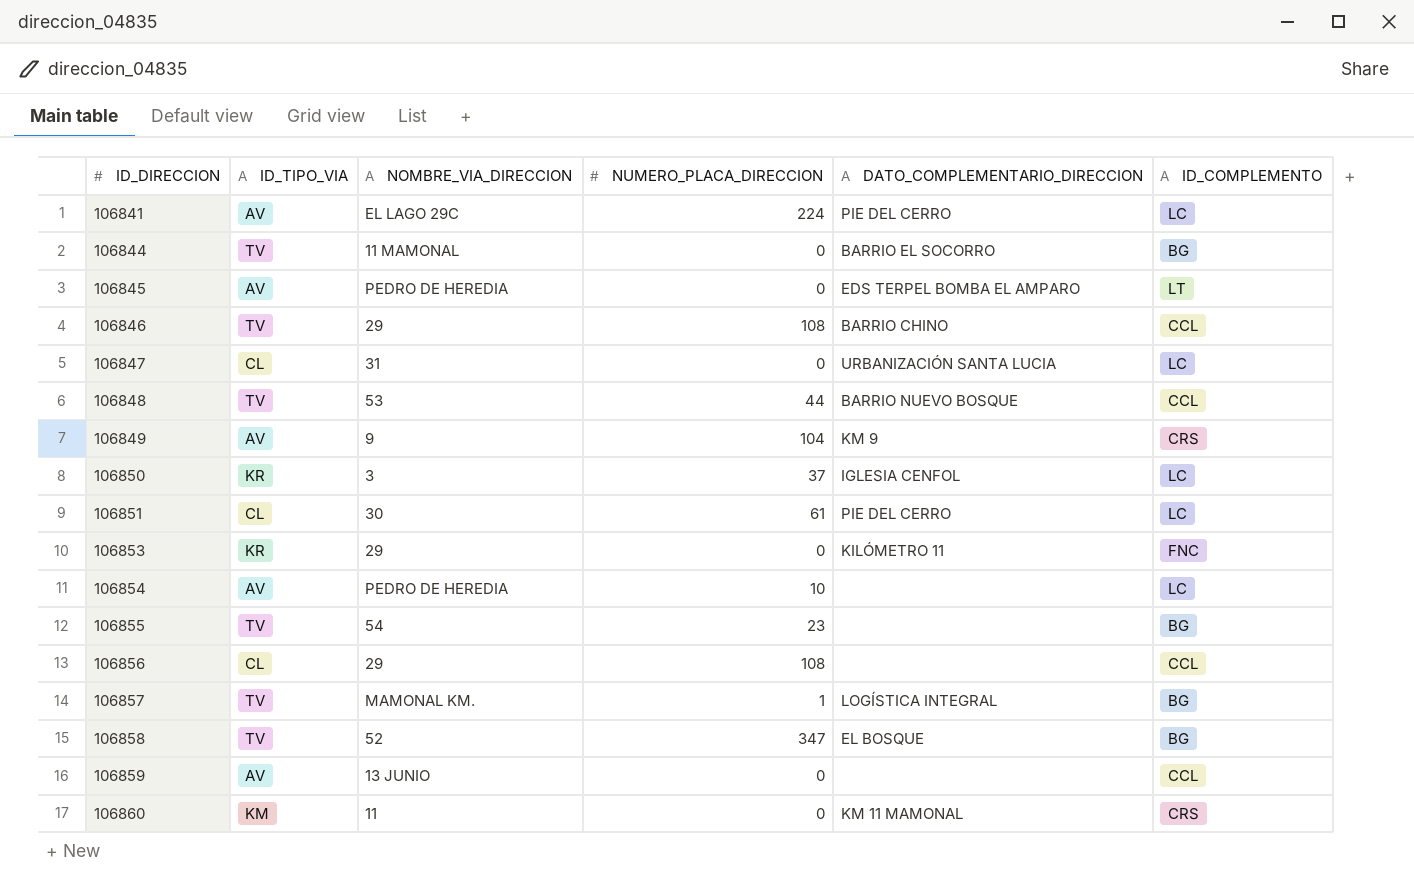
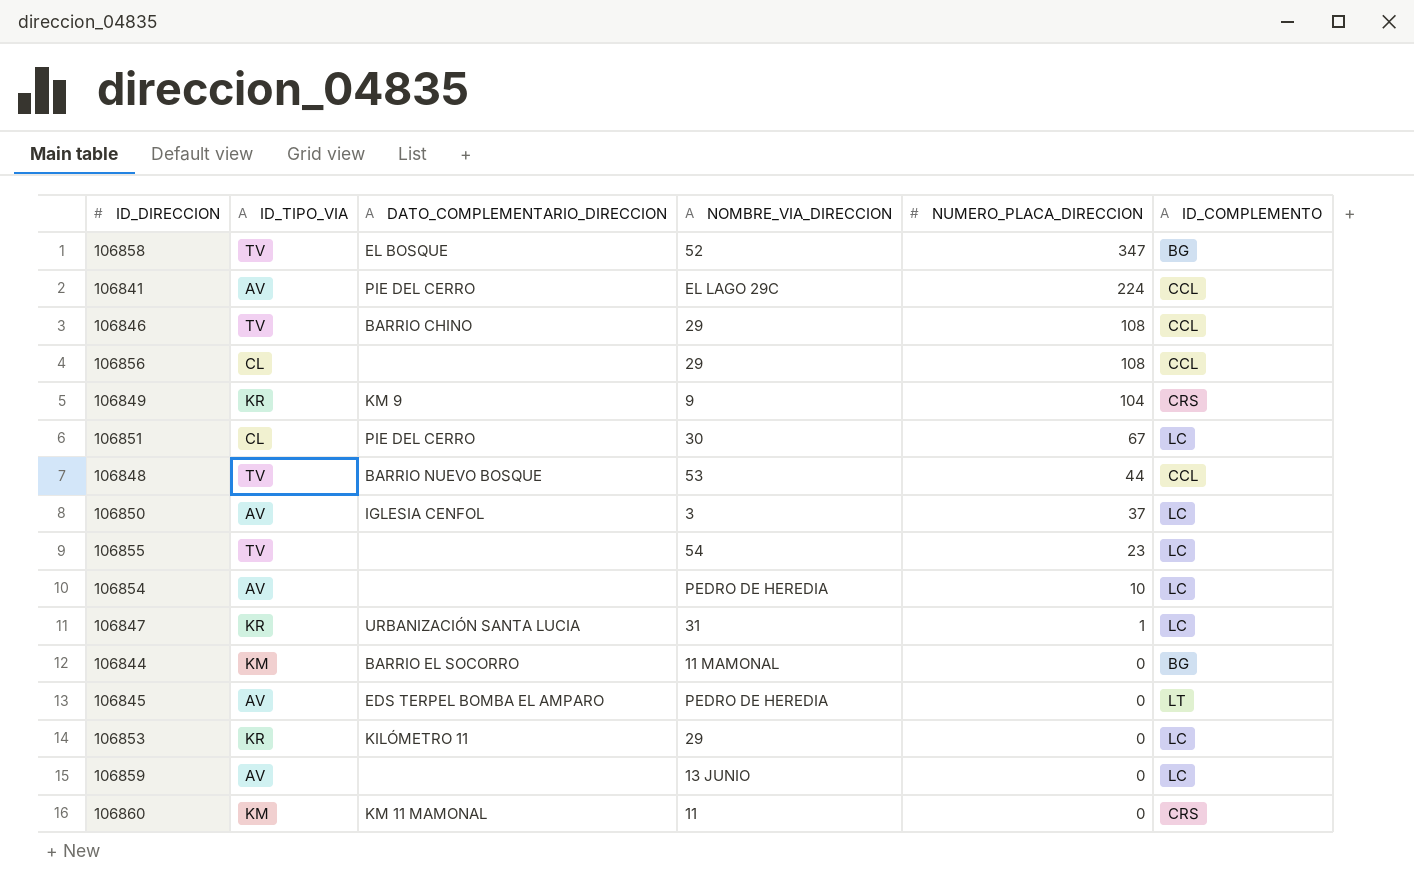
row order: ID_DIRECCION ascending -> NUMERO_PLACA_DIRECCION descending
column DATO_COMPLEMENTARIO_DIRECCION | position: 5 -> 3
row 106857: TV | MAMONAL KM. | 1 | LOGÍSTICA INTEGRAL | BG -> none
106841 | ID_COMPLEMENTO: LC -> CCL
106849 | ID_TIPO_VIA: AV -> KR
106851 | NUMERO_PLACA_DIRECCION: 61 -> 67
106850 | ID_TIPO_VIA: KR -> AV
106855 | ID_COMPLEMENTO: BG -> LC
106847 | ID_TIPO_VIA: CL -> KR
106847 | NUMERO_PLACA_DIRECCION: 0 -> 1
106844 | ID_TIPO_VIA: TV -> KM
106853 | ID_COMPLEMENTO: FNC -> LC
106859 | ID_COMPLEMENTO: CCL -> LC

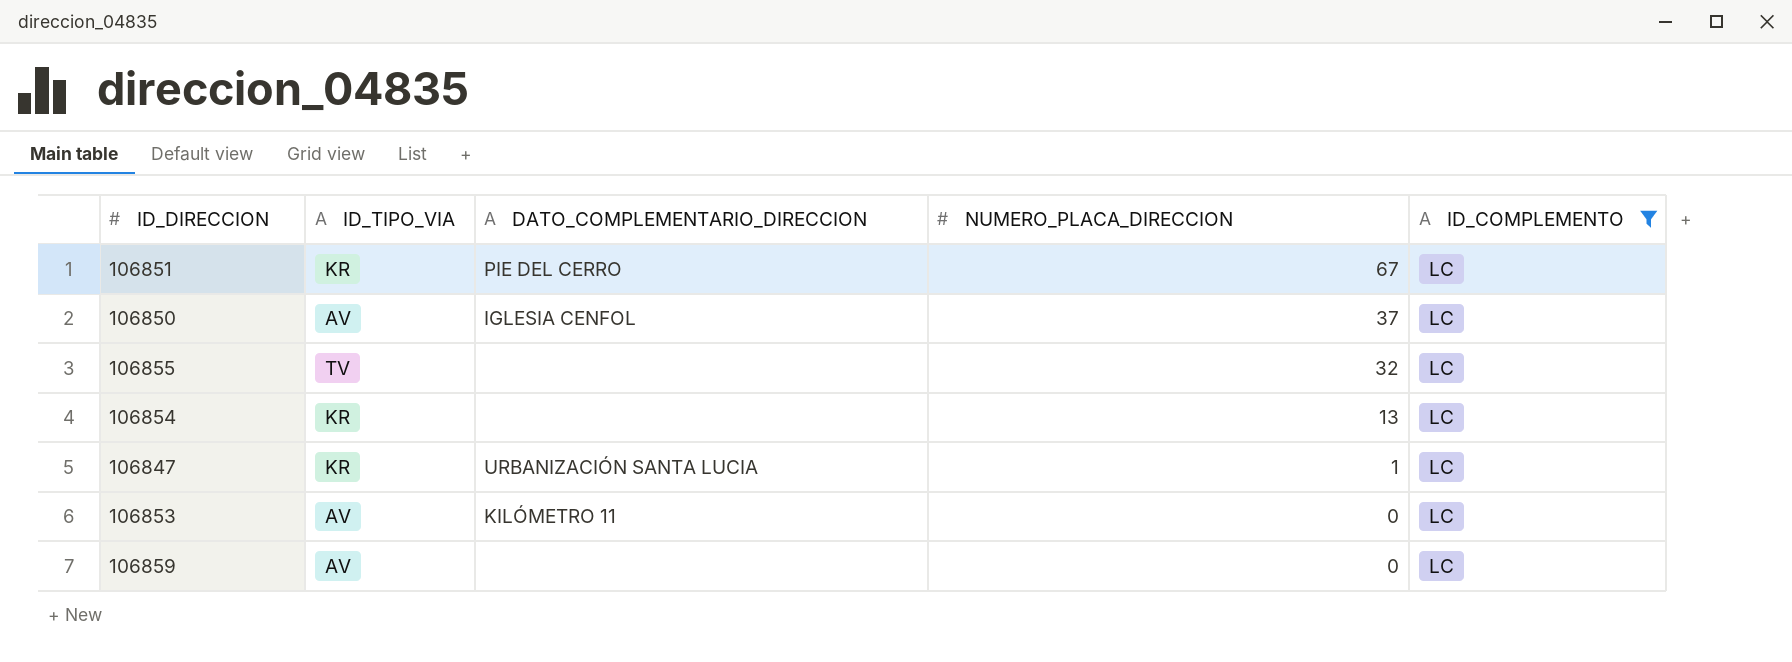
filter: none -> ID_COMPLEMENTO = LC
column NOMBRE_VIA_DIRECCION | position: 4 -> none
106851 | ID_TIPO_VIA: CL -> KR
106855 | NUMERO_PLACA_DIRECCION: 23 -> 32
106854 | ID_TIPO_VIA: AV -> KR
106854 | NUMERO_PLACA_DIRECCION: 10 -> 13
106853 | ID_TIPO_VIA: KR -> AV

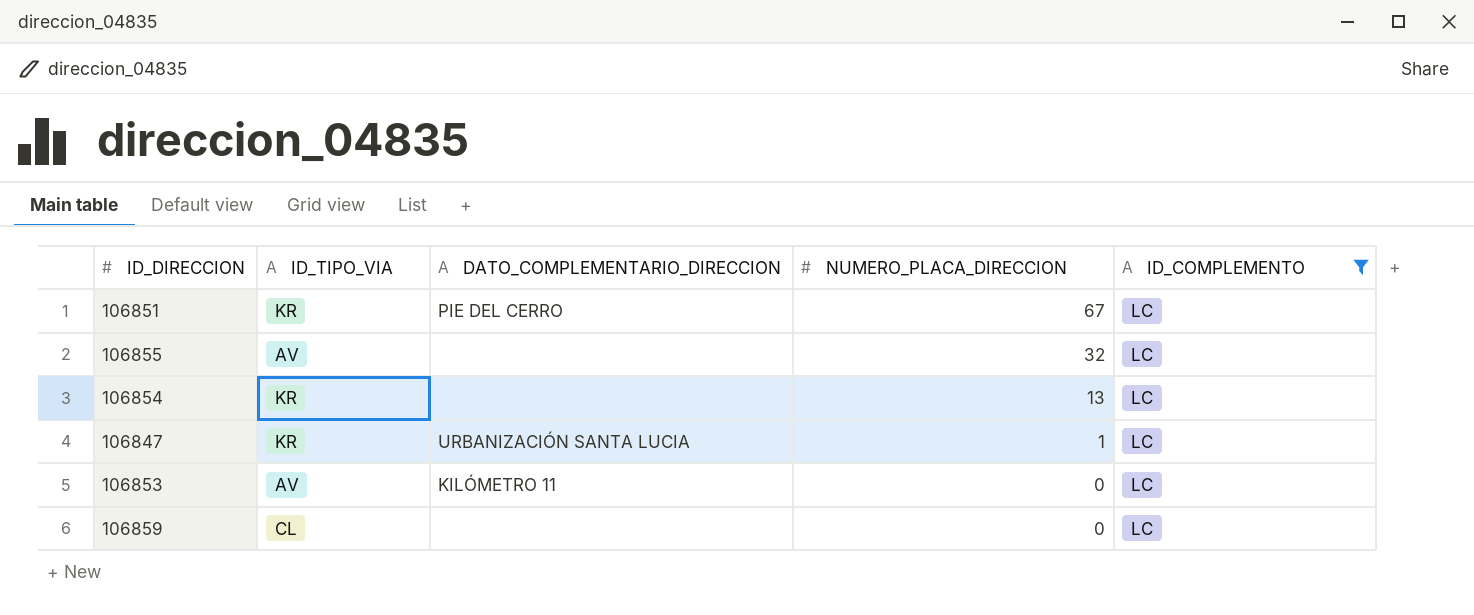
row 106850: AV | IGLESIA CENFOL | 37 | LC -> none
106855 | ID_TIPO_VIA: TV -> AV
106859 | ID_TIPO_VIA: AV -> CL

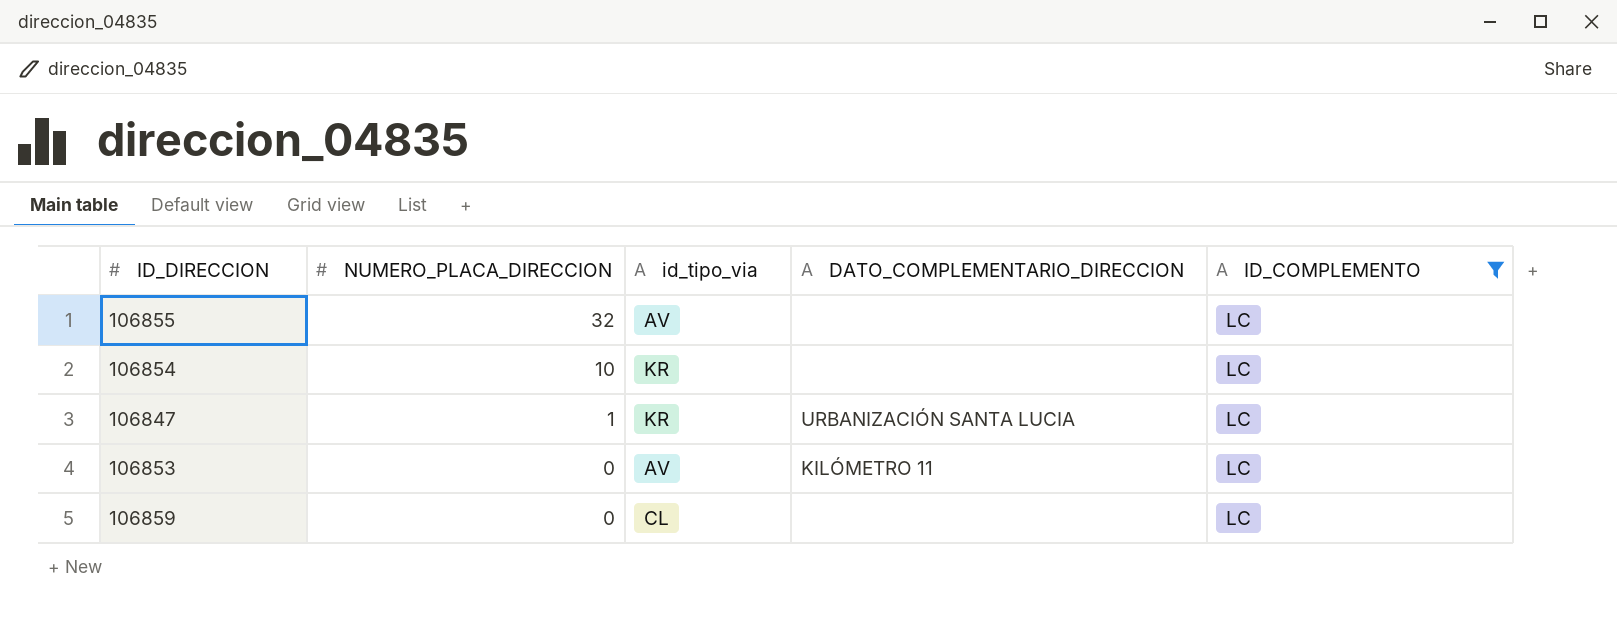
column NUMERO_PLACA_DIRECCION | position: 4 -> 2
column name: ID_TIPO_VIA -> id_tipo_via
row 106851: KR | PIE DEL CERRO | 67 | LC -> none
106854 | NUMERO_PLACA_DIRECCION: 13 -> 10

